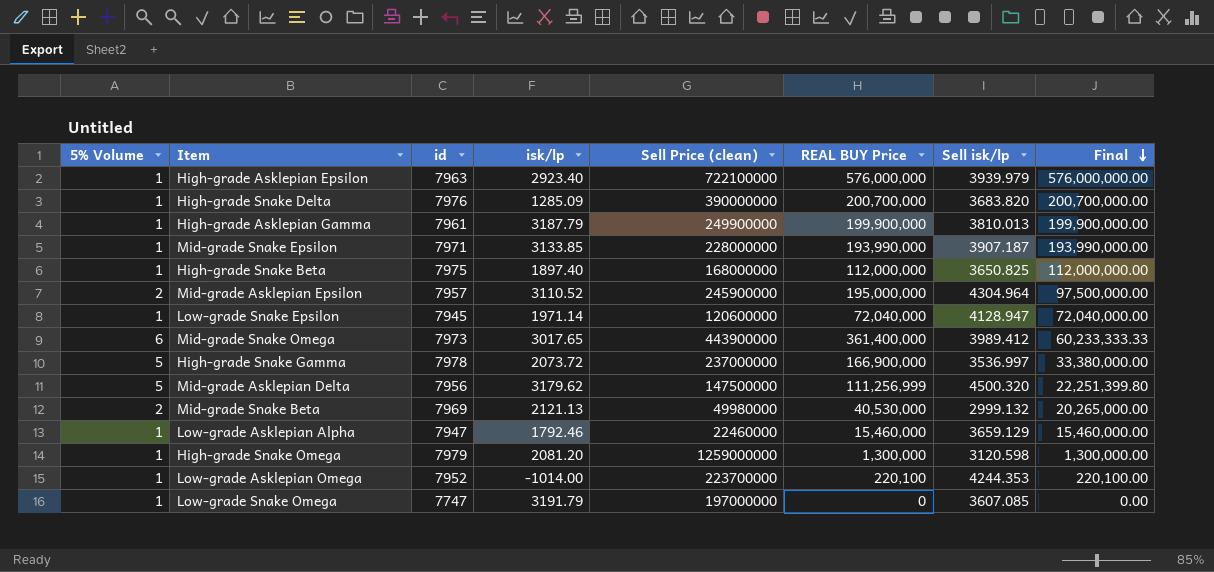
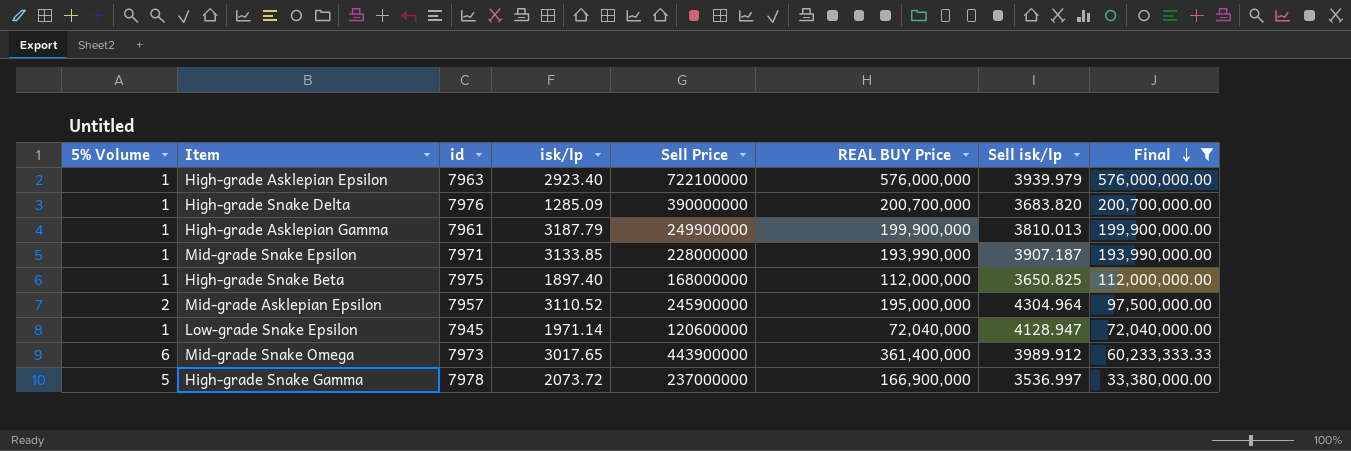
filter: none -> Final >= 33,380,000.00
column name: Sell Price (clean) -> Sell Price
Mid-grade Snake Omega | Sell isk/lp: 3989.412 -> 3989.912

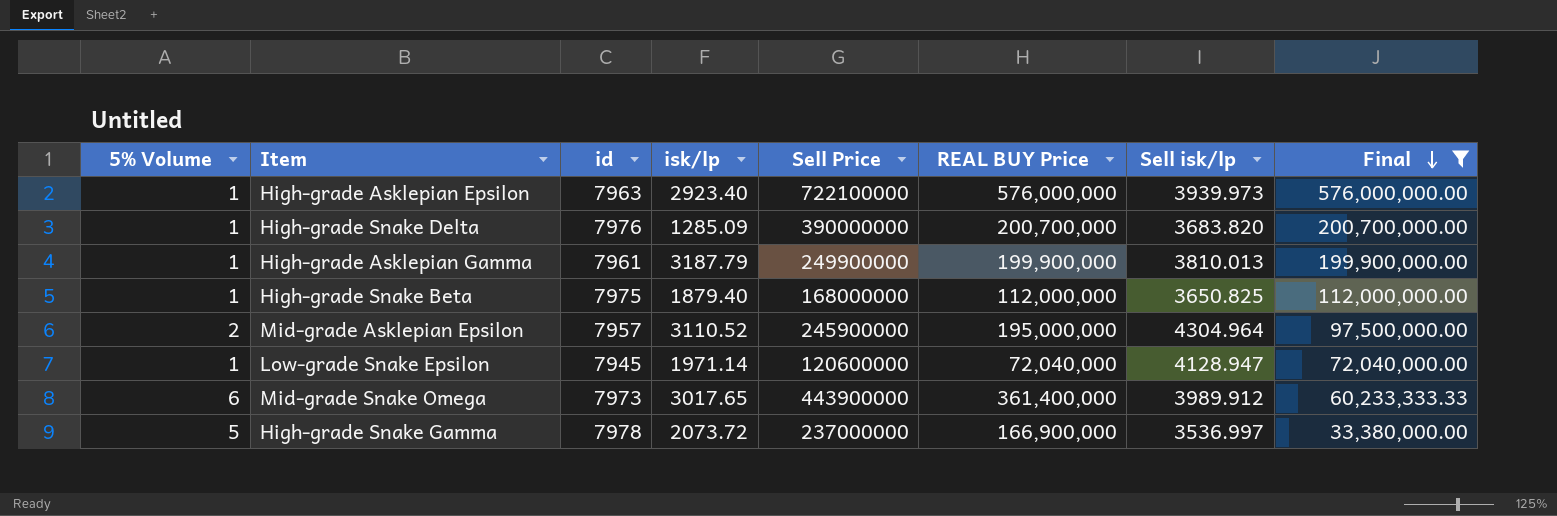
row Mid-grade Snake Epsilon: 1 | 7971 | 3133.85 | 228000000 | 193,990,000 | 3907.187 | 193,990,000.00 -> none
High-grade Asklepian Epsilon | Sell isk/lp: 3939.979 -> 3939.973
High-grade Snake Beta | isk/lp: 1897.40 -> 1879.40

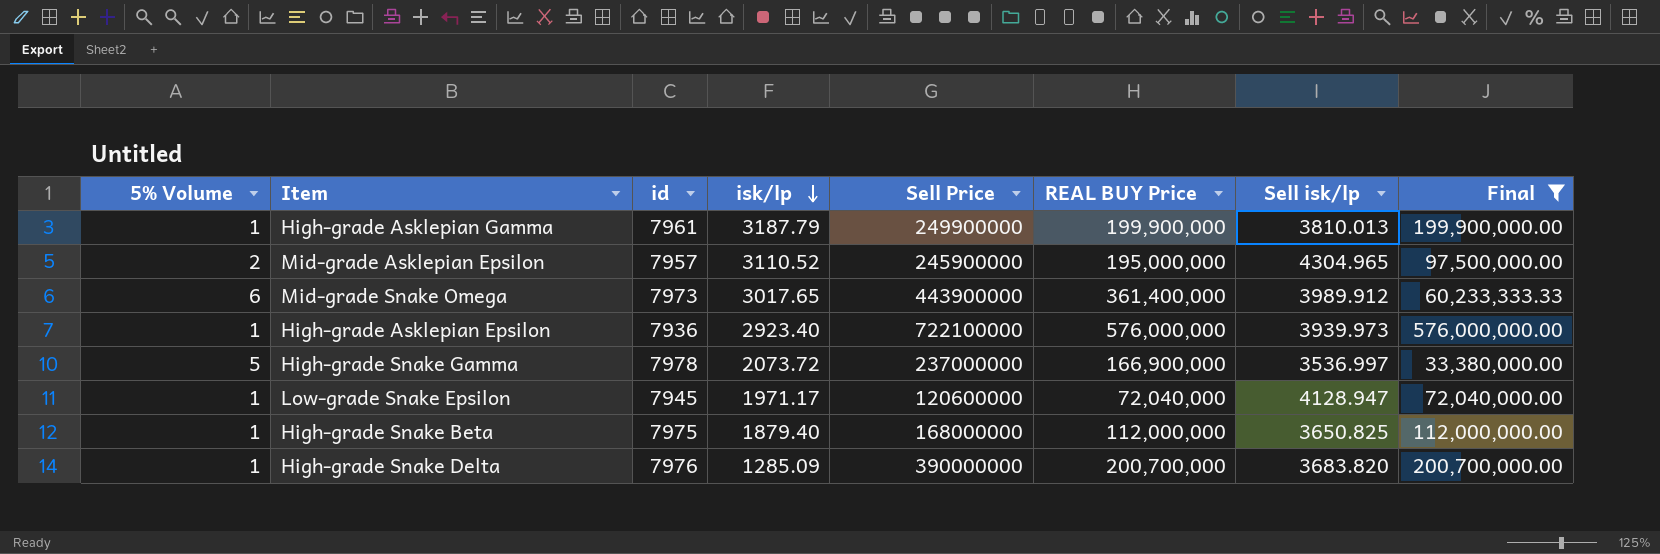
row order: Final descending -> isk/lp descending
Mid-grade Asklepian Epsilon | Sell isk/lp: 4304.964 -> 4304.965
High-grade Asklepian Epsilon | id: 7963 -> 7936
Low-grade Snake Epsilon | isk/lp: 1971.14 -> 1971.17

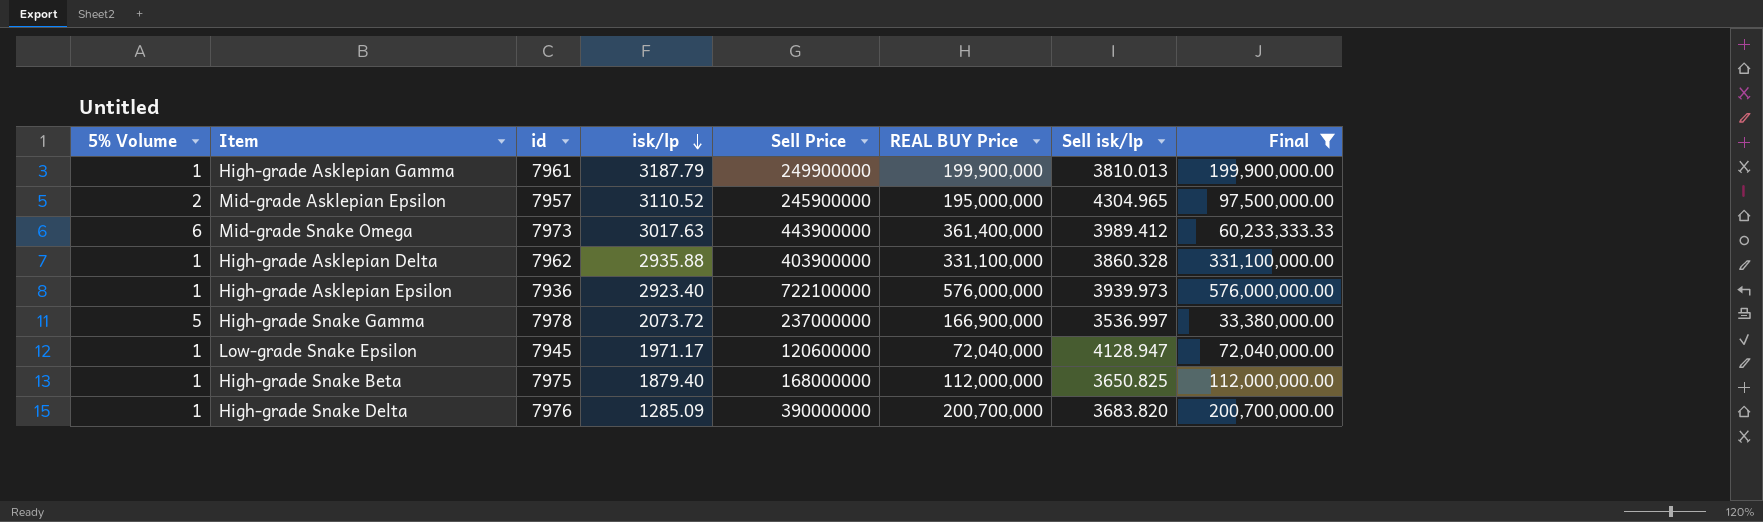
Mid-grade Snake Omega | isk/lp: 3017.65 -> 3017.63
Mid-grade Snake Omega | Sell isk/lp: 3989.912 -> 3989.412
row High-grade Asklepian Delta: none -> 1 | 7962 | 2935.88 | 403900000 | 331,100,000 | 3860.328 | 331,100,000.00

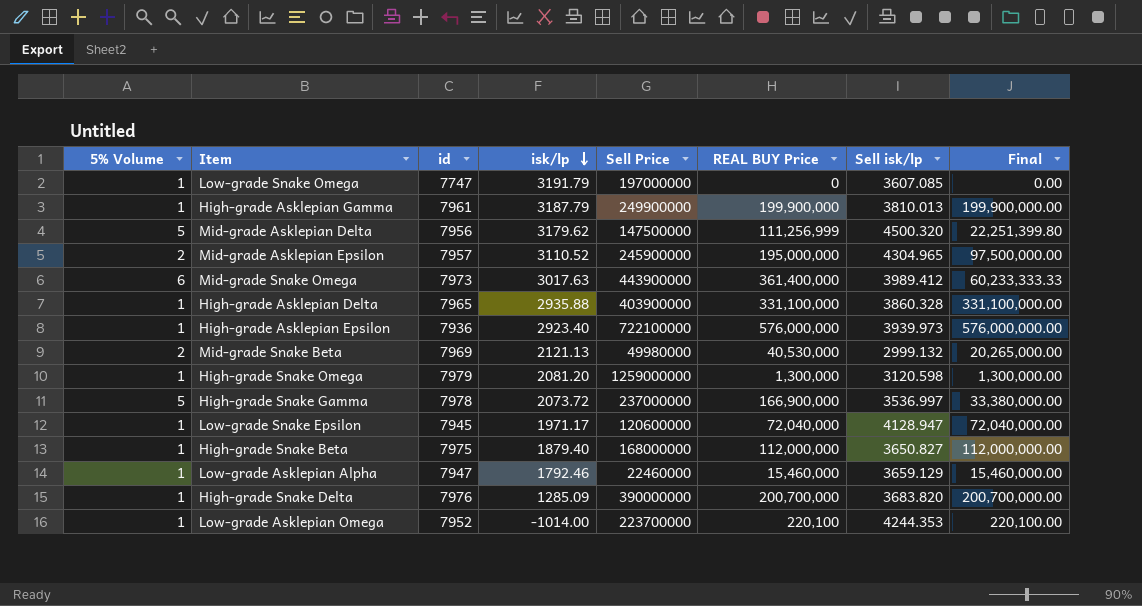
filter: Final >= 33,380,000.00 -> none
High-grade Asklepian Delta | id: 7962 -> 7965
High-grade Snake Beta | Sell isk/lp: 3650.825 -> 3650.827

